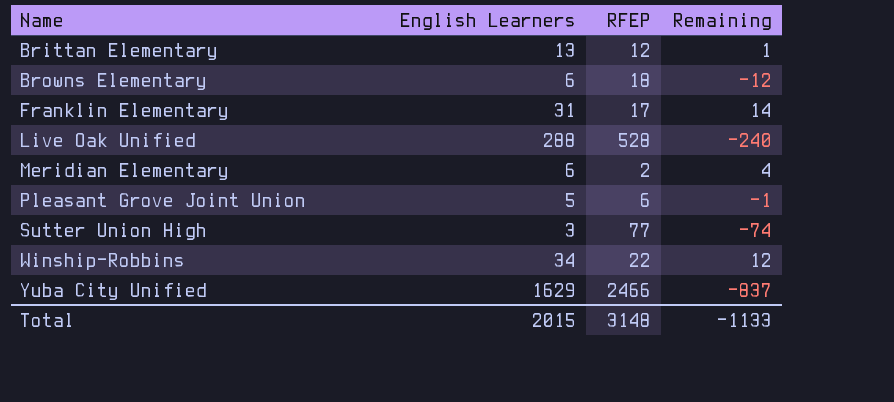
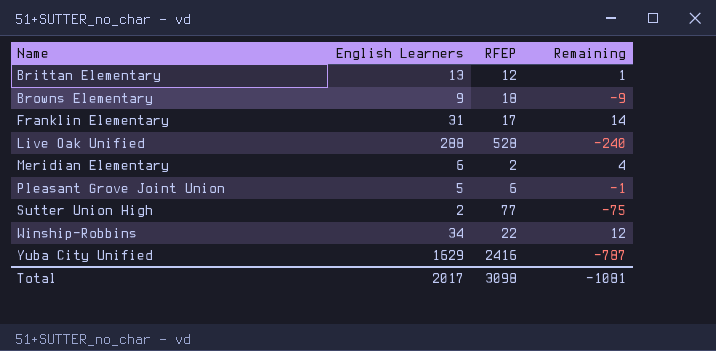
Browns Elementary | English Learners: 6 -> 9
Browns Elementary | Remaining: -12 -> -9
Sutter Union High | English Learners: 3 -> 2
Sutter Union High | Remaining: -74 -> -75
Yuba City Unified | RFEP: 2466 -> 2416
Yuba City Unified | Remaining: -837 -> -787
Total | English Learners: 2015 -> 2017
Total | RFEP: 3148 -> 3098
Total | Remaining: -1133 -> -1081

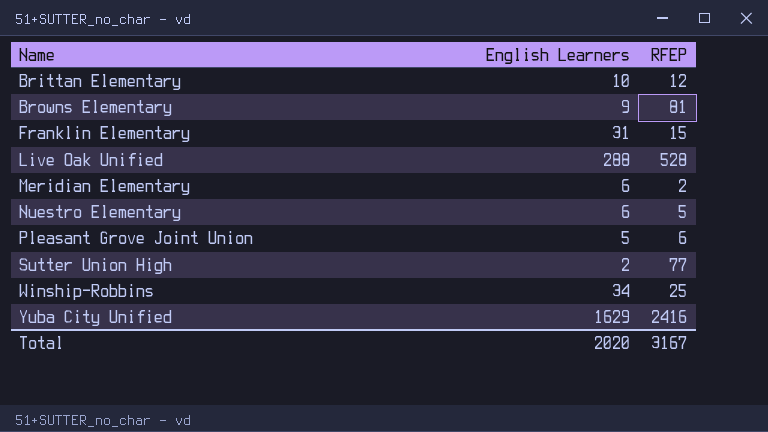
column Remaining | formula: [English Learners] - [RFEP] -> none
Brittan Elementary | English Learners: 13 -> 10
Browns Elementary | RFEP: 18 -> 81
Franklin Elementary | RFEP: 17 -> 15
row Nuestro Elementary: none -> 6 | 5
Winship-Robbins | RFEP: 22 -> 25
Total | English Learners: 2017 -> 2020
Total | RFEP: 3098 -> 3167

